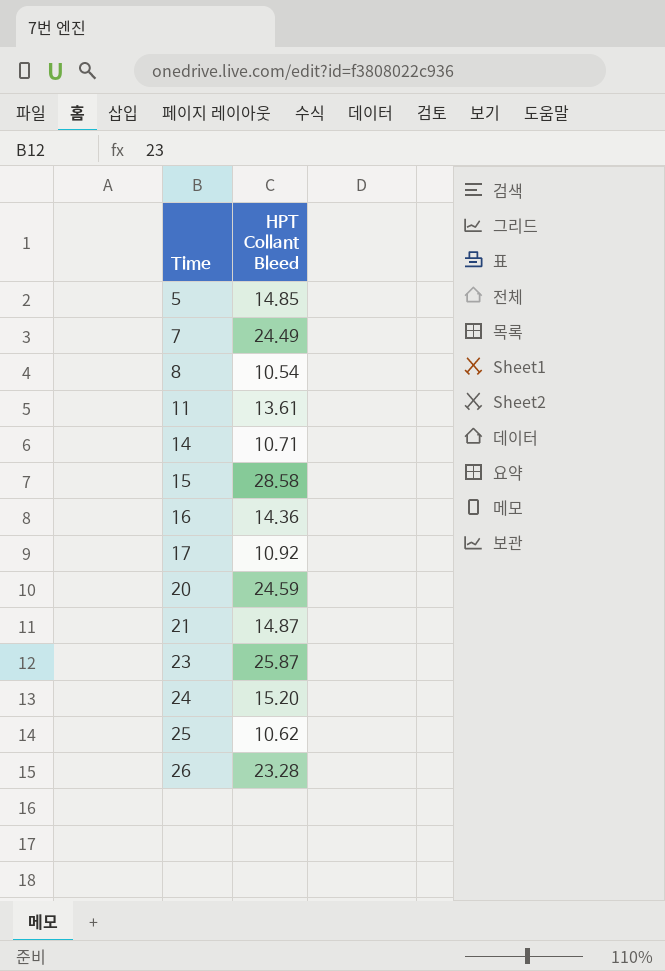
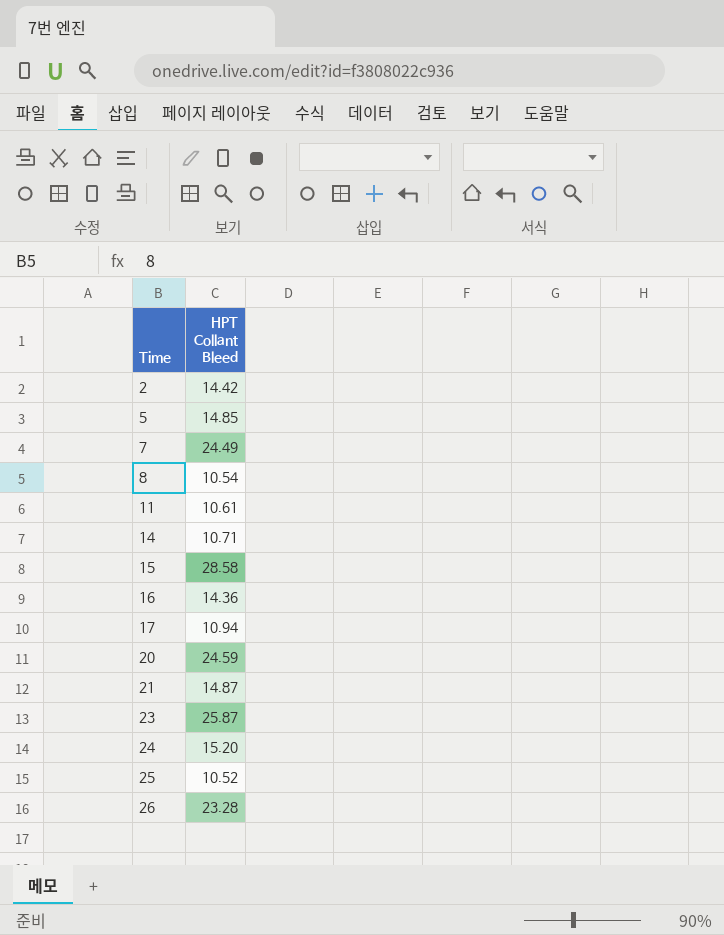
row 2: none -> 14.42
11 | HPT Collant Bleed: 13.61 -> 10.61
17 | HPT Collant Bleed: 10.92 -> 10.94
25 | HPT Collant Bleed: 10.62 -> 10.52

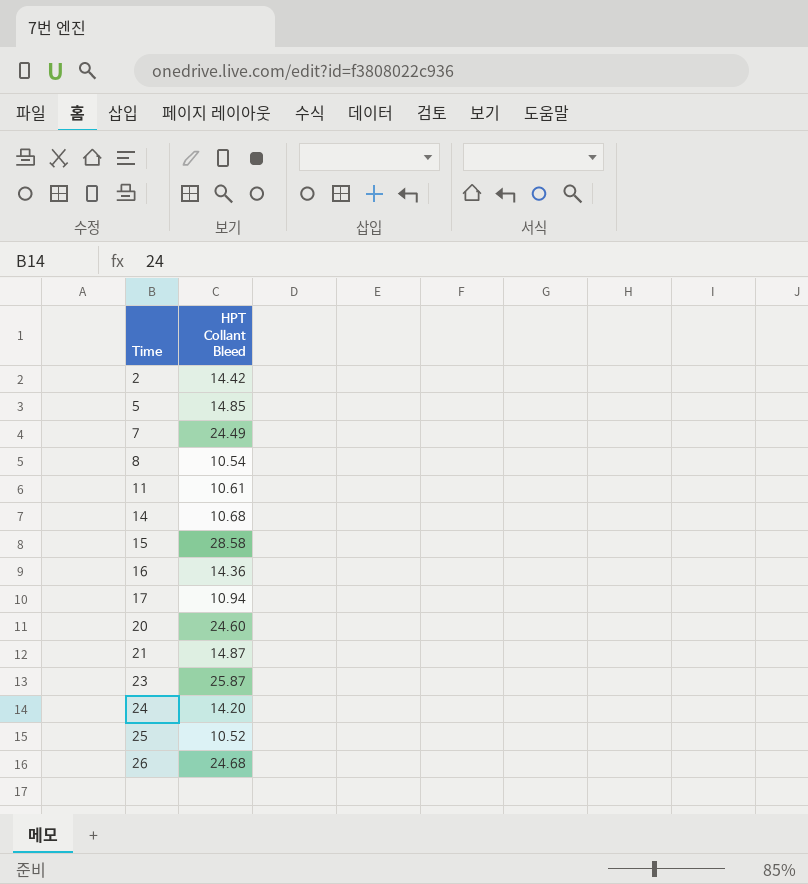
14 | HPT Collant Bleed: 10.71 -> 10.68
20 | HPT Collant Bleed: 24.59 -> 24.60
24 | HPT Collant Bleed: 15.20 -> 14.20
26 | HPT Collant Bleed: 23.28 -> 24.68

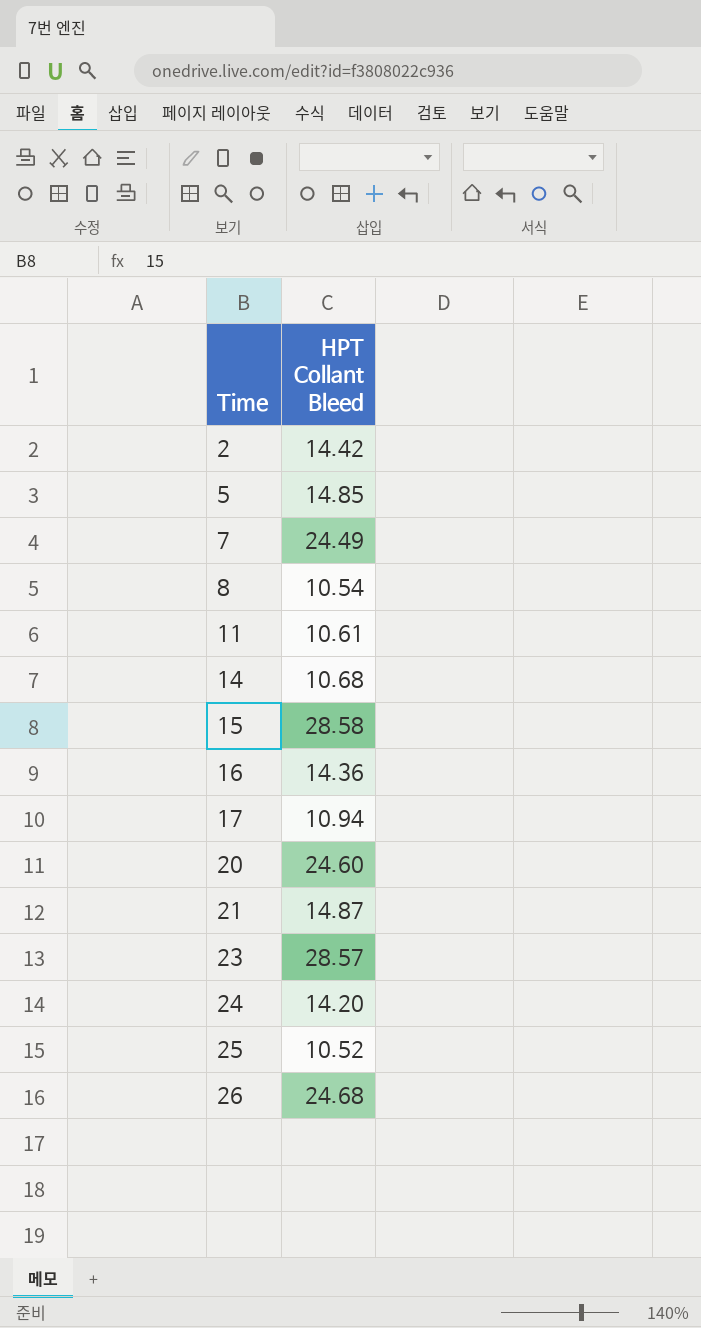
23 | HPT Collant Bleed: 25.87 -> 28.57

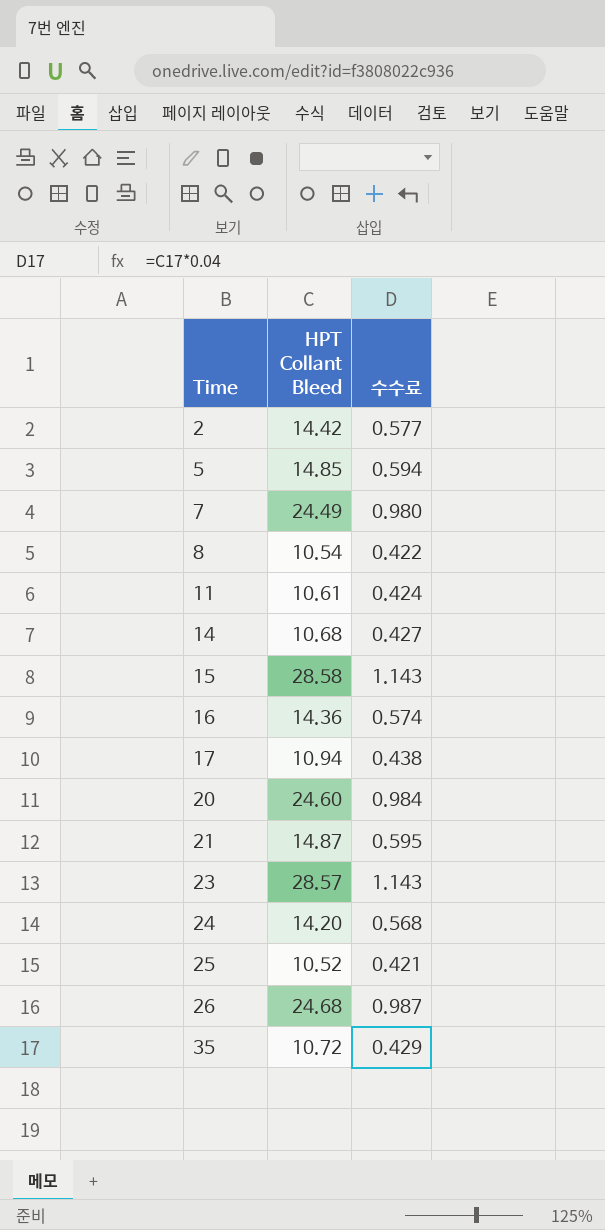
column 수수료 | formula: none -> [HPT Collant Bleed] * 0.04
row 35: none -> 10.72 | 0.429

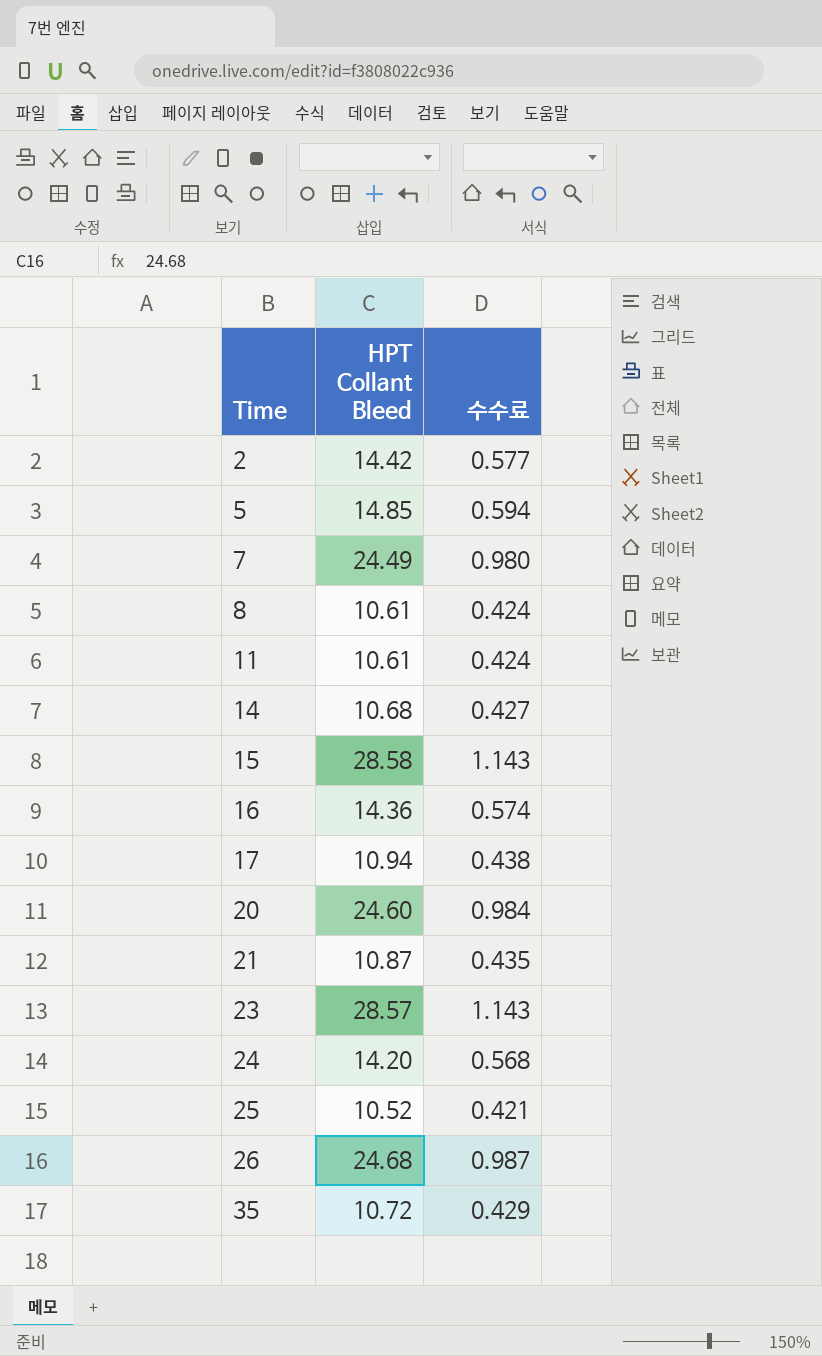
8 | HPT Collant Bleed: 10.54 -> 10.61
8 | 수수료: 0.422 -> 0.424
21 | HPT Collant Bleed: 14.87 -> 10.87
21 | 수수료: 0.595 -> 0.435

